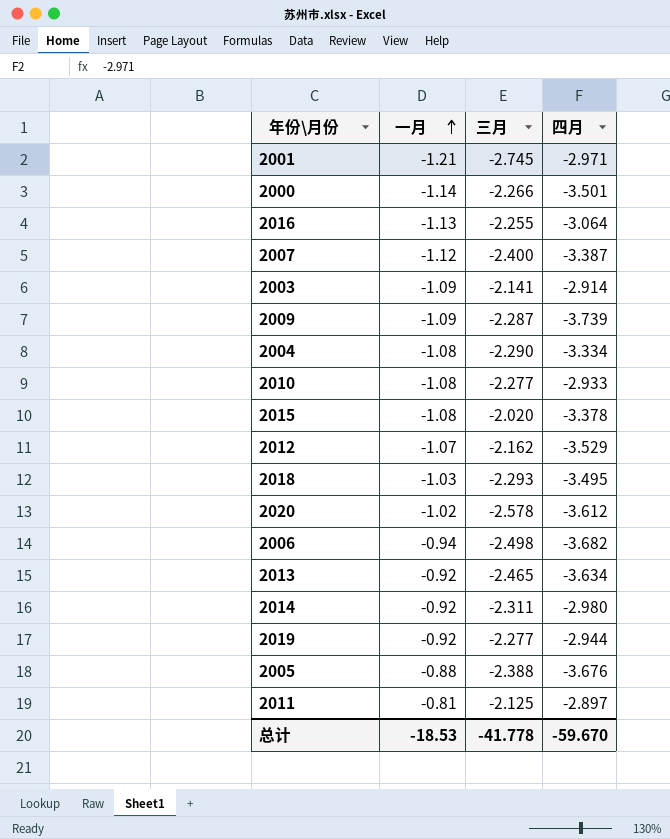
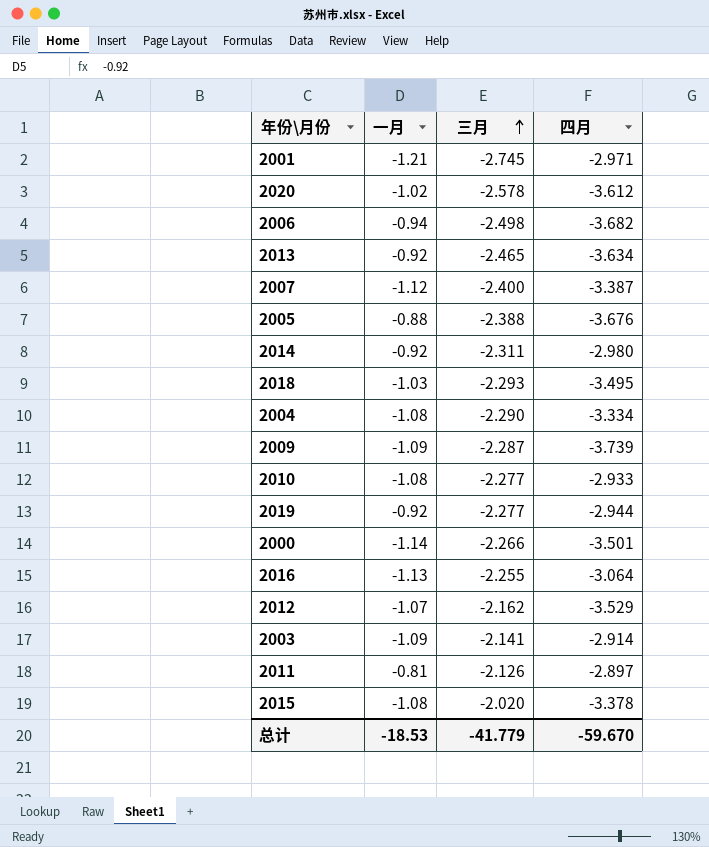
row order: 一月 ascending -> 三月 ascending
2011 | 三月: -2.125 -> -2.126
总计 | 三月: -41.778 -> -41.779

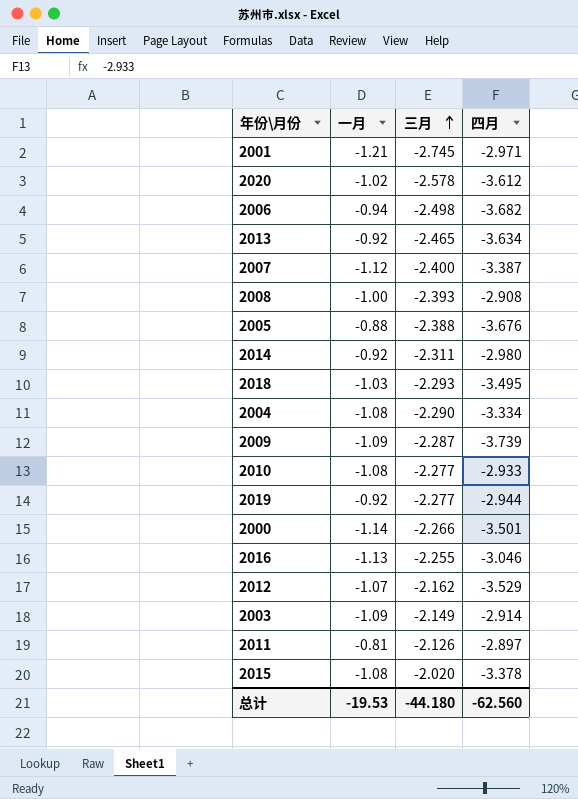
row 2008: none -> -1.00 | -2.393 | -2.908
2016 | 四月: -3.064 -> -3.046
2003 | 三月: -2.141 -> -2.149
总计 | 一月: -18.53 -> -19.53
总计 | 三月: -41.779 -> -44.180
总计 | 四月: -59.670 -> -62.560

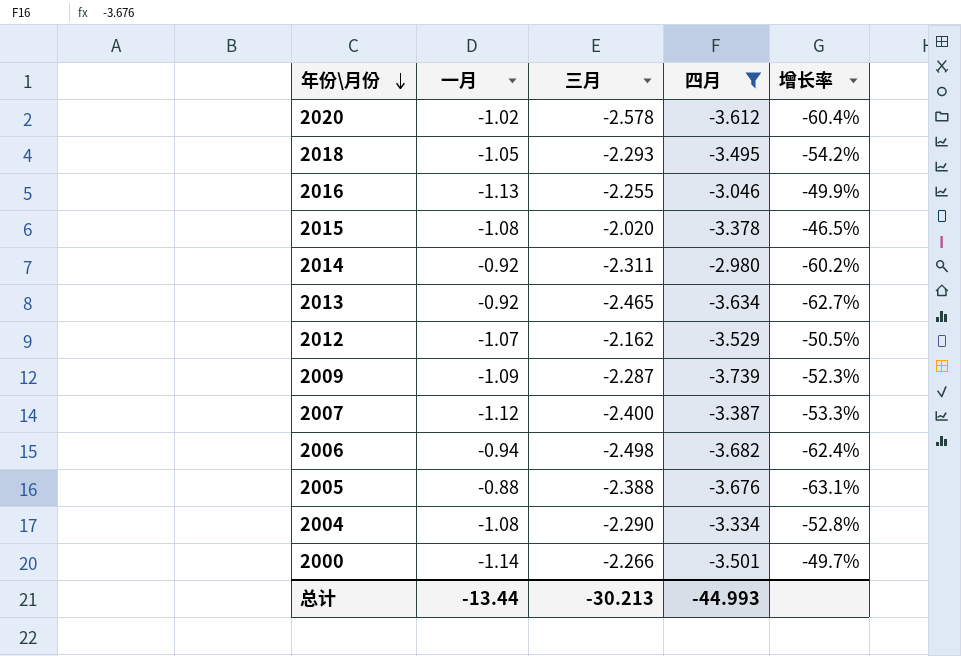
filter: none -> 四月 <= -2.980
row order: 三月 ascending -> 年份\月份 descending
column 增长率 | formula: none -> ([一月] - [三月]) / [三月]
2018 | 一月: -1.03 -> -1.05
总计 | 一月: -19.53 -> -13.44
总计 | 三月: -44.180 -> -30.213
总计 | 四月: -62.560 -> -44.993

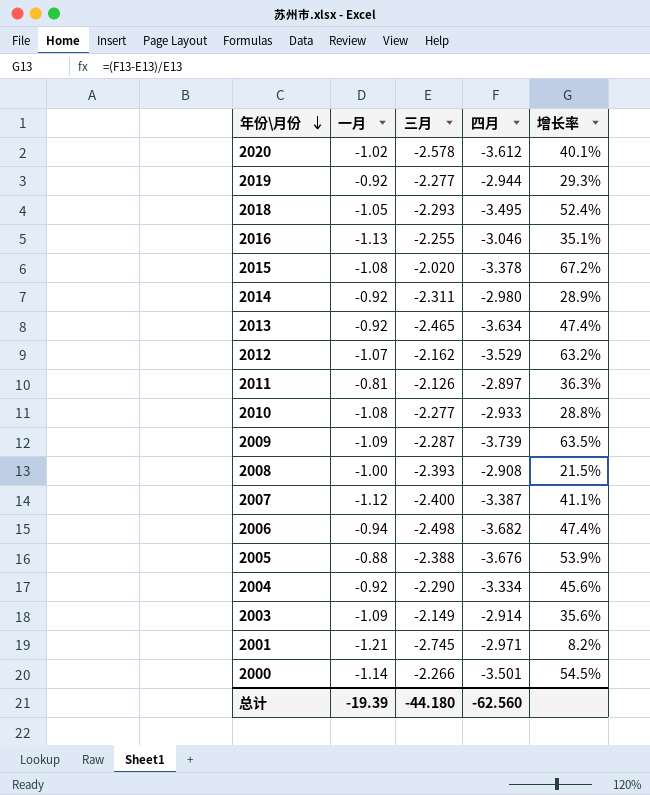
filter: 四月 <= -2.980 -> none
column 增长率 | formula: ([一月] - [三月]) / [三月] -> ([四月] - [三月]) / [三月]
2004 | 一月: -1.08 -> -0.92
总计 | 一月: -13.44 -> -19.39
总计 | 三月: -30.213 -> -44.180
总计 | 四月: -44.993 -> -62.560

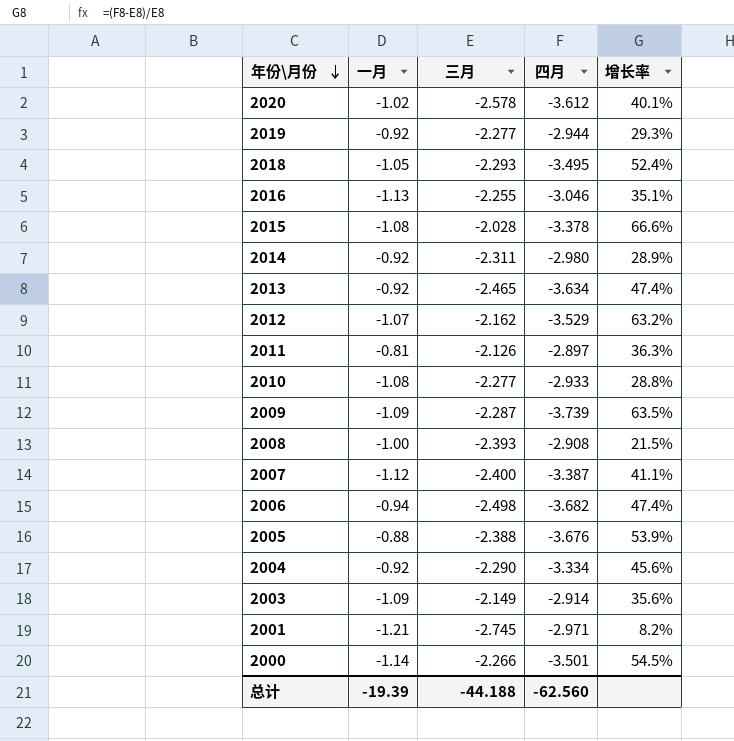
2015 | 三月: -2.020 -> -2.028
2015 | 增长率: 67.2% -> 66.6%
总计 | 三月: -44.180 -> -44.188

